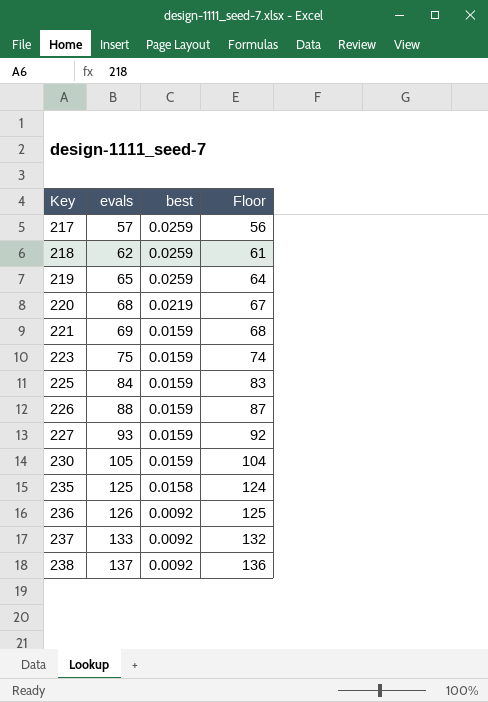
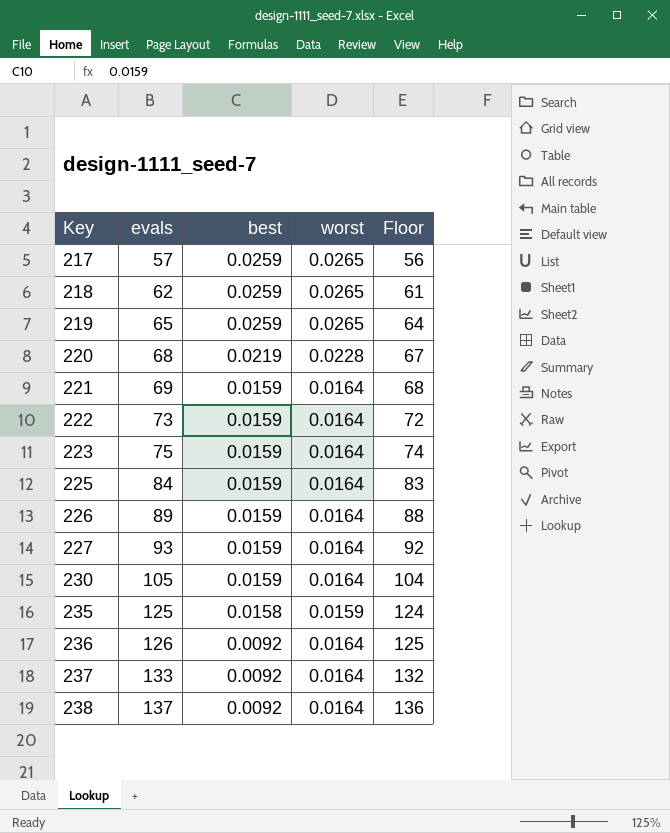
column worst | position: none -> 4
row 222: none -> 73 | 0.0159 | 0.0164 | 72
226 | evals: 88 -> 89
226 | Floor: 87 -> 88

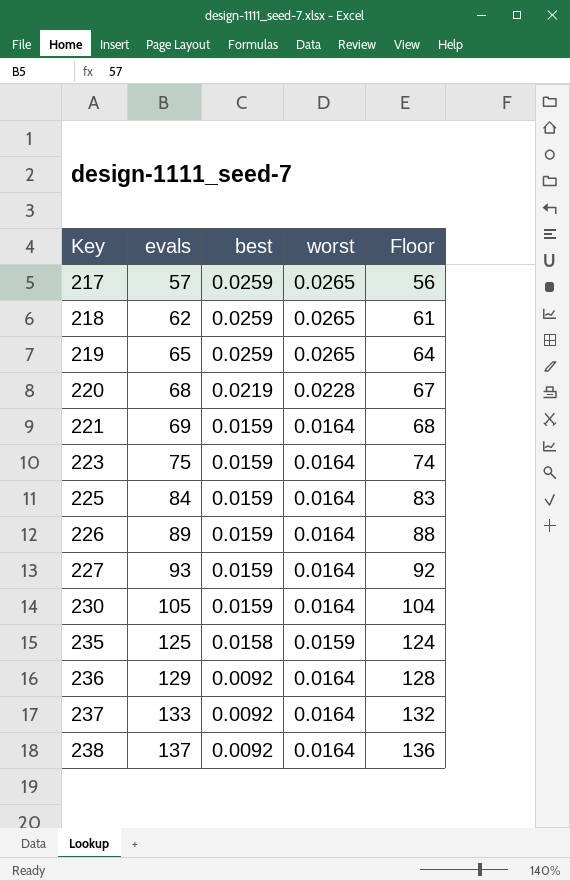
row 222: 73 | 0.0159 | 0.0164 | 72 -> none
236 | evals: 126 -> 129
236 | Floor: 125 -> 128

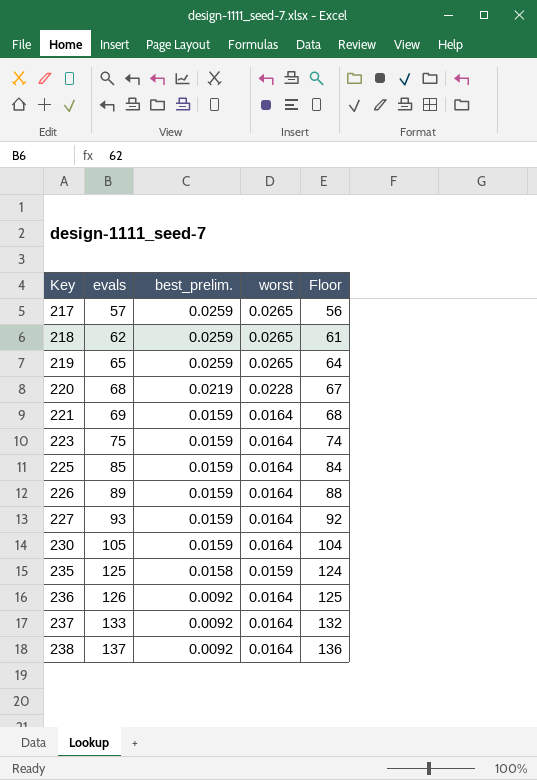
column name: best -> best_prelim.
225 | evals: 84 -> 85
225 | Floor: 83 -> 84
236 | evals: 129 -> 126
236 | Floor: 128 -> 125

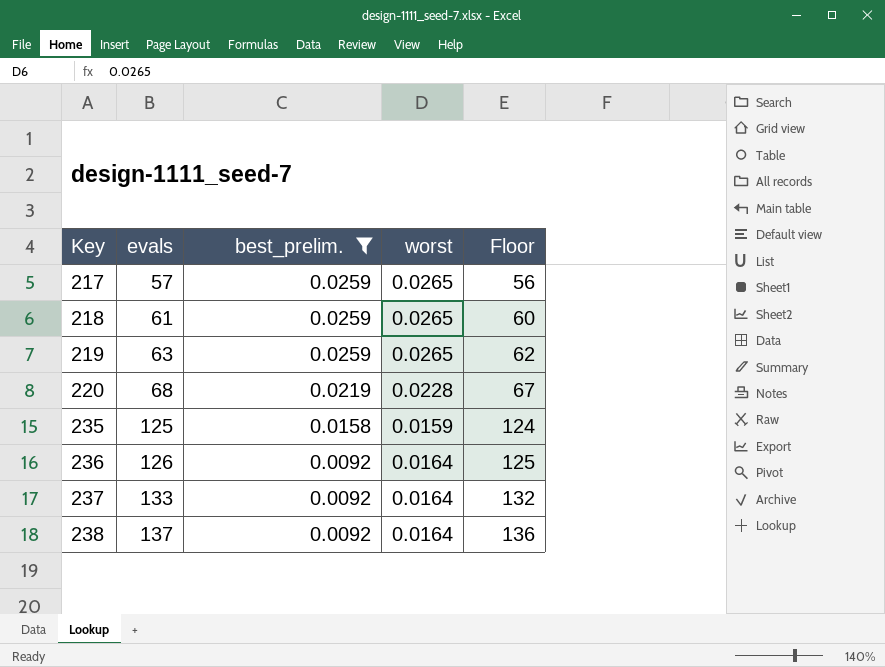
filter: none -> best_prelim. != 0.0159
218 | evals: 62 -> 61
218 | Floor: 61 -> 60
219 | evals: 65 -> 63
219 | Floor: 64 -> 62

